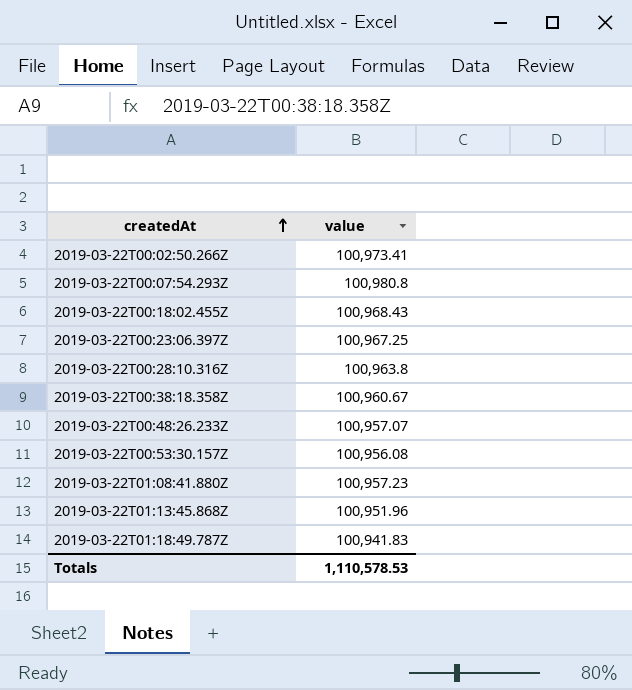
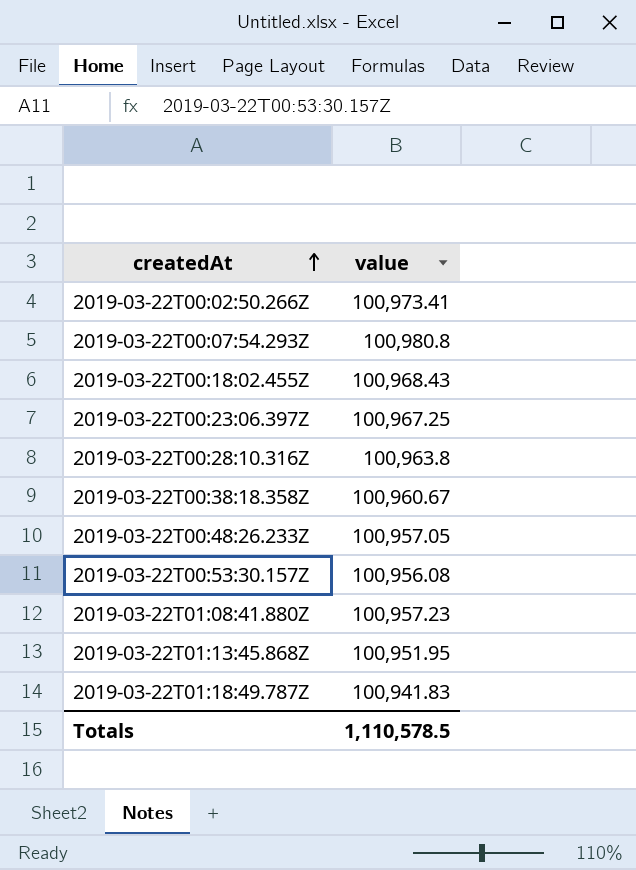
2019-03-22T00:48:26.233Z | value: 100,957.07 -> 100,957.05
2019-03-22T01:13:45.868Z | value: 100,951.96 -> 100,951.95
Totals | value: 1,110,578.53 -> 1,110,578.5

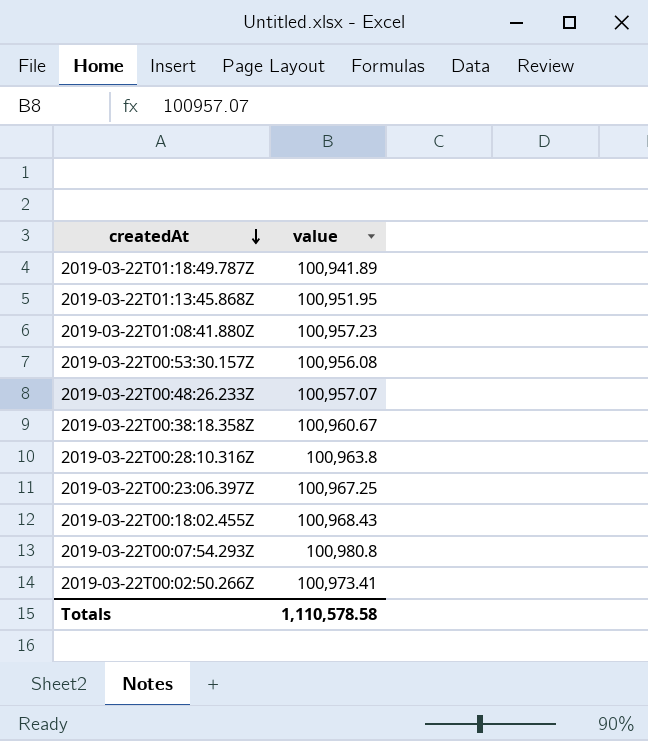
row order: createdAt ascending -> createdAt descending
2019-03-22T01:18:49.787Z | value: 100,941.83 -> 100,941.89
2019-03-22T00:48:26.233Z | value: 100,957.05 -> 100,957.07
Totals | value: 1,110,578.5 -> 1,110,578.58

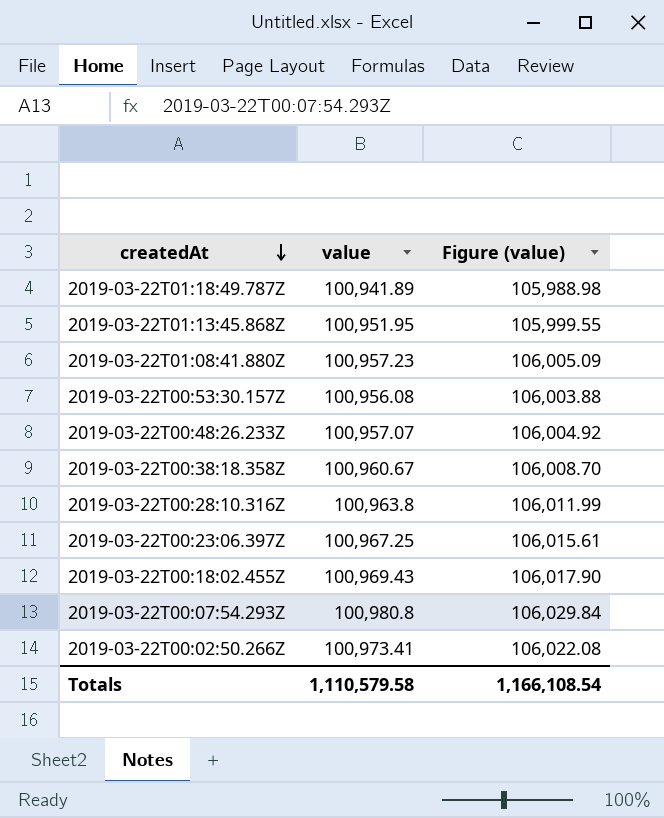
column Figure (value) | formula: none -> [value] * 1.05
2019-03-22T00:18:02.455Z | value: 100,968.43 -> 100,969.43
Totals | value: 1,110,578.58 -> 1,110,579.58

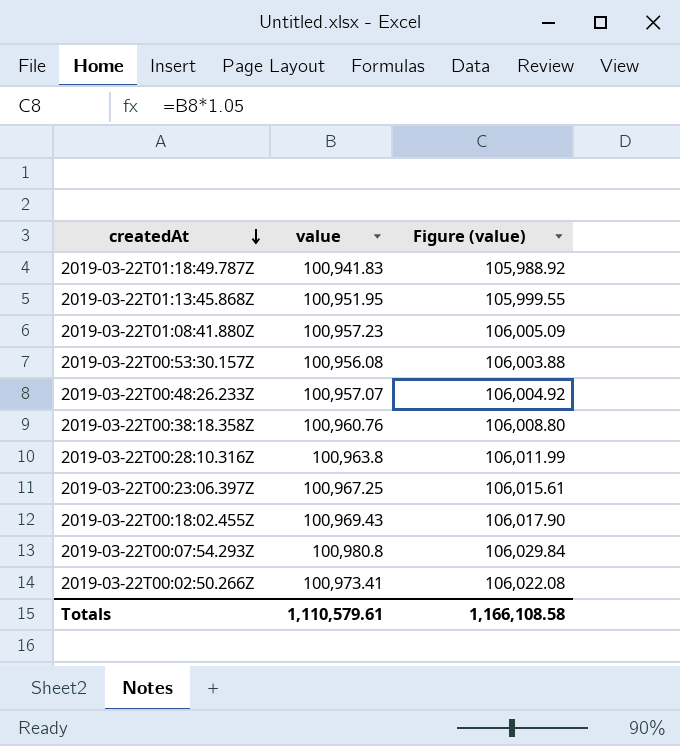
2019-03-22T01:18:49.787Z | value: 100,941.89 -> 100,941.83
2019-03-22T01:18:49.787Z | Figure (value): 105,988.98 -> 105,988.92
2019-03-22T00:38:18.358Z | value: 100,960.67 -> 100,960.76
2019-03-22T00:38:18.358Z | Figure (value): 106,008.70 -> 106,008.80
Totals | value: 1,110,579.58 -> 1,110,579.61
Totals | Figure (value): 1,166,108.54 -> 1,166,108.58

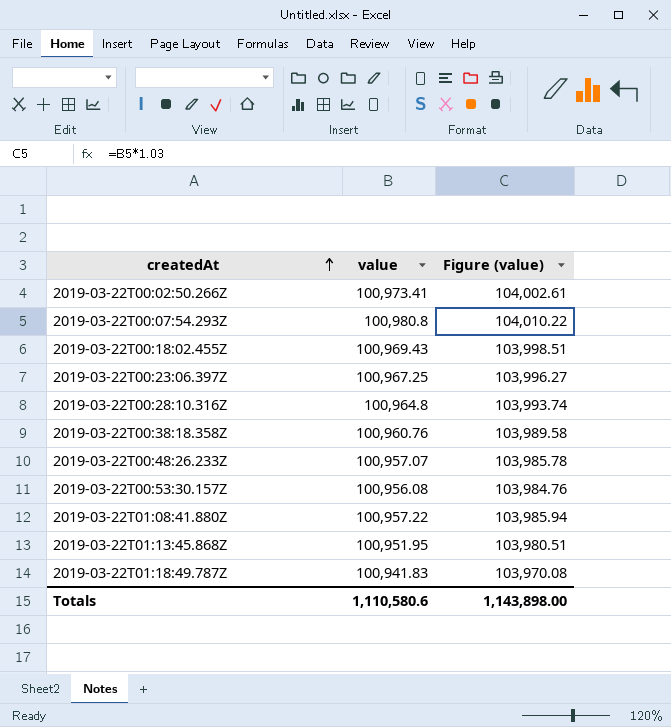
row order: createdAt descending -> createdAt ascending
column Figure (value) | formula: [value] * 1.05 -> [value] * 1.03
2019-03-22T00:28:10.316Z | value: 100,963.8 -> 100,964.8
2019-03-22T01:08:41.880Z | value: 100,957.23 -> 100,957.22
Totals | value: 1,110,579.61 -> 1,110,580.6
Totals | Figure (value): 1,166,108.58 -> 1,143,898.00

